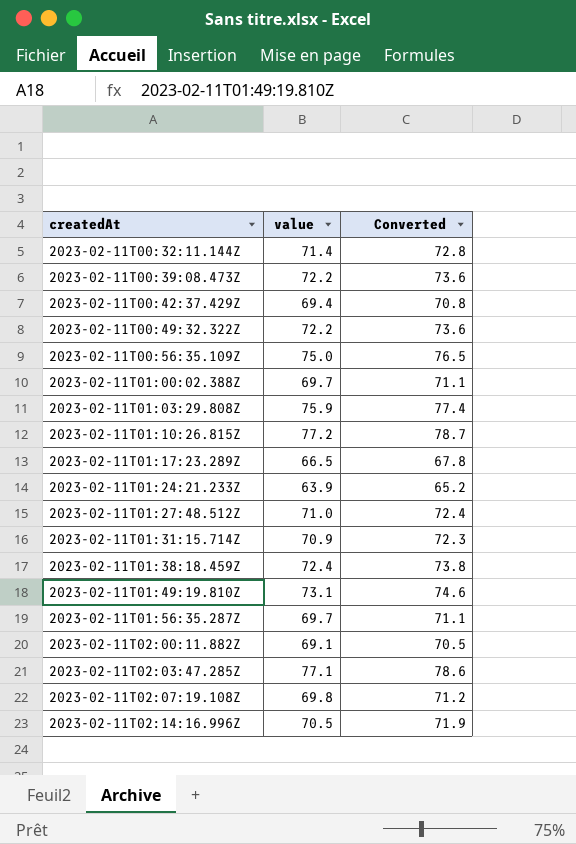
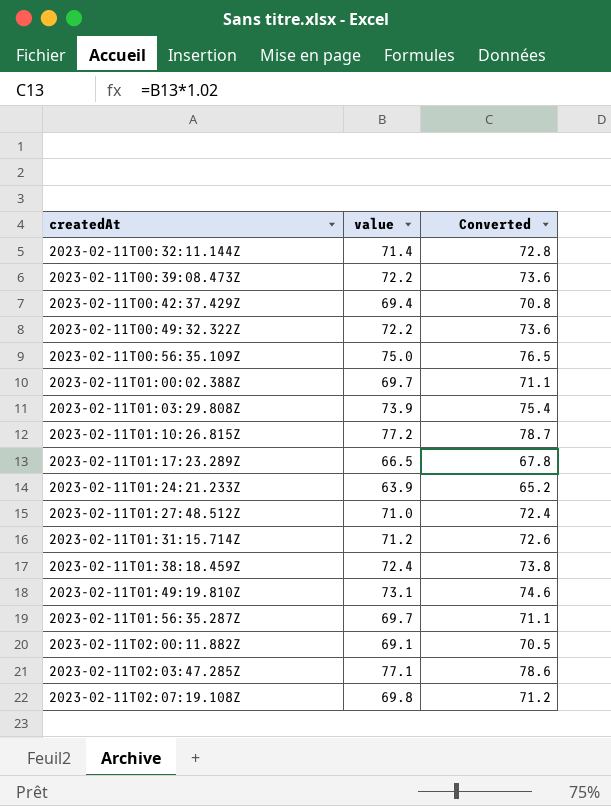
row 2023-02-11T02:14:16.996Z: 70.5 | 71.9 -> none
2023-02-11T01:03:29.808Z | value: 75.9 -> 73.9
2023-02-11T01:03:29.808Z | Converted: 77.4 -> 75.4
2023-02-11T01:31:15.714Z | value: 70.9 -> 71.2
2023-02-11T01:31:15.714Z | Converted: 72.3 -> 72.6

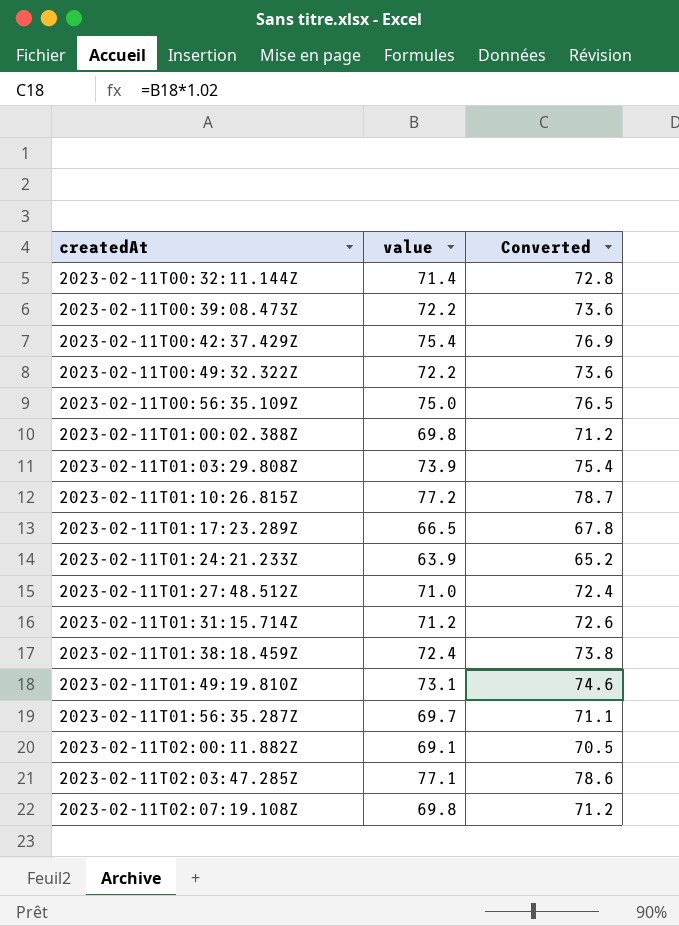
2023-02-11T00:42:37.429Z | value: 69.4 -> 75.4
2023-02-11T00:42:37.429Z | Converted: 70.8 -> 76.9
2023-02-11T01:00:02.388Z | value: 69.7 -> 69.8
2023-02-11T01:00:02.388Z | Converted: 71.1 -> 71.2

